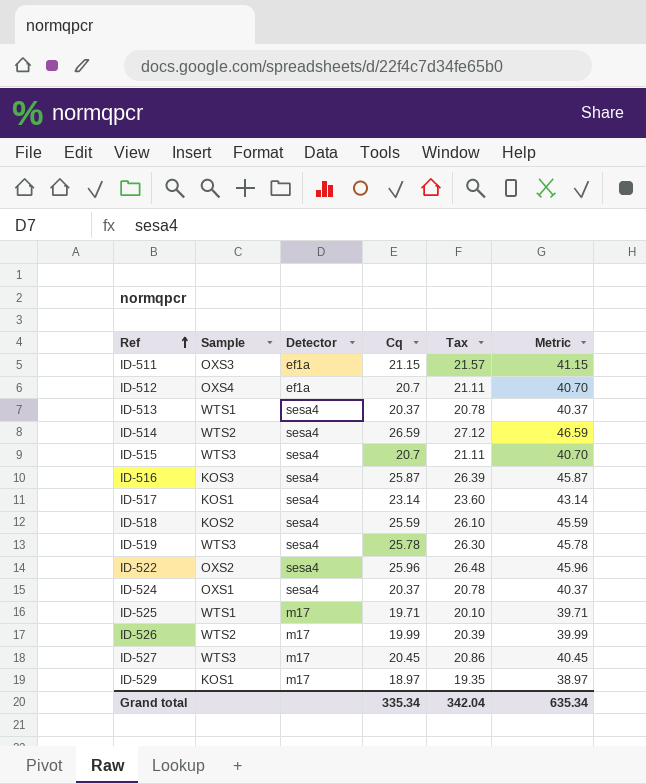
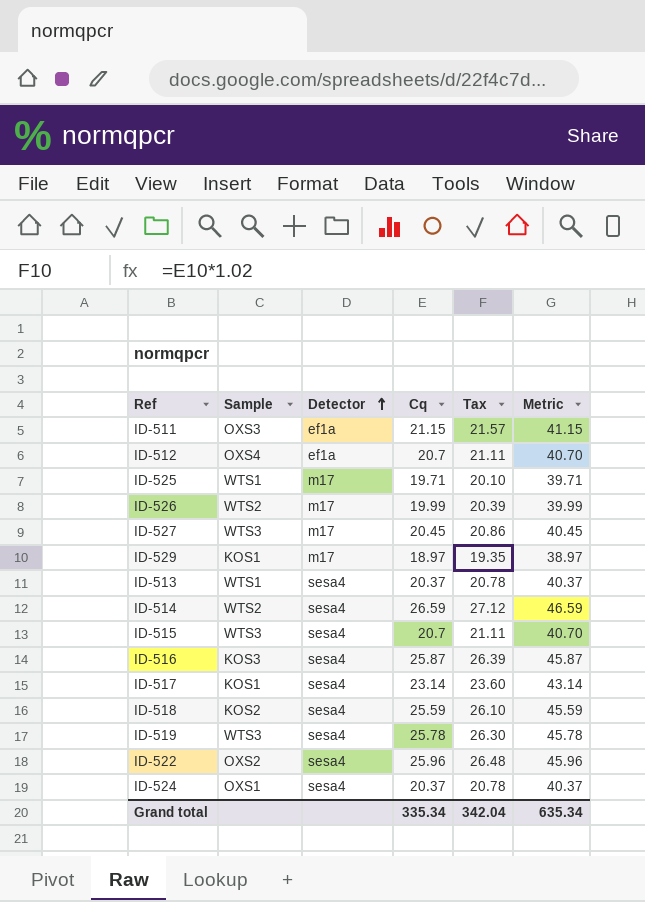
row order: Ref ascending -> Detector ascending

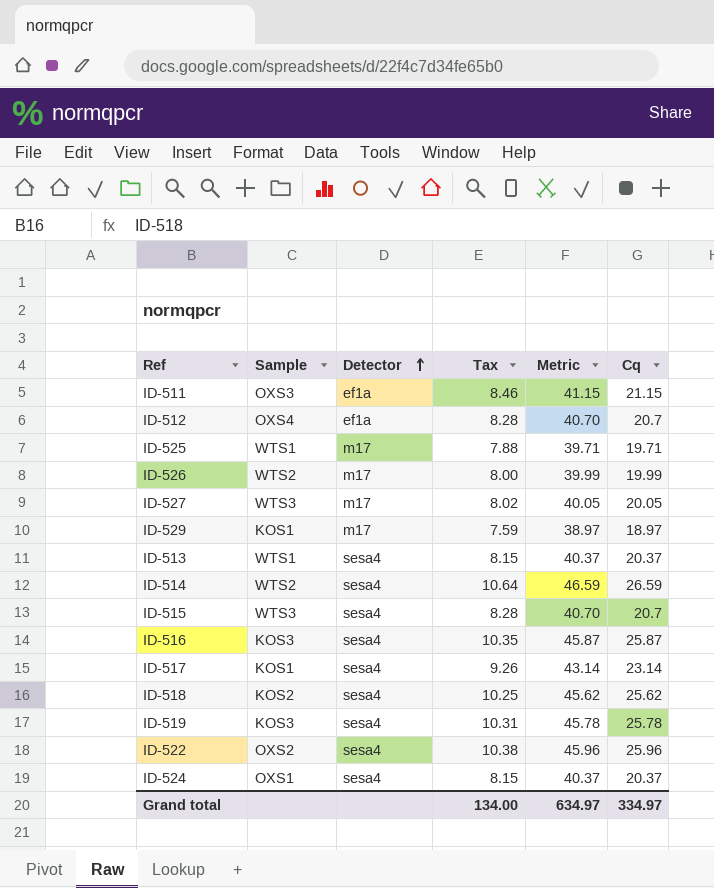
column Tax | formula: [Cq] * 1.02 -> [Cq] * 0.4
column Cq | position: 4 -> 6
ID-527 | Metric: 40.45 -> 40.05
ID-527 | Cq: 20.45 -> 20.05
ID-518 | Metric: 45.59 -> 45.62
ID-518 | Cq: 25.59 -> 25.62
ID-519 | Sample: WTS3 -> KOS3
Grand total | Tax: 342.04 -> 134.00
Grand total | Metric: 635.34 -> 634.97
Grand total | Cq: 335.34 -> 334.97

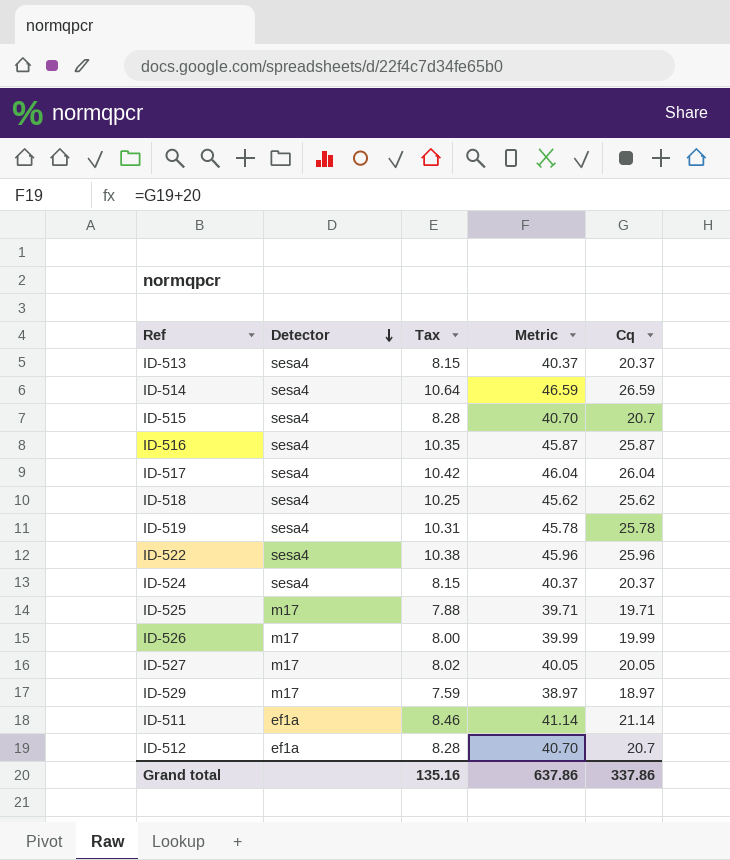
row order: Detector ascending -> Detector descending
column Sample | position: 2 -> none
ID-517 | Tax: 9.26 -> 10.42
ID-517 | Metric: 43.14 -> 46.04
ID-517 | Cq: 23.14 -> 26.04
ID-511 | Metric: 41.15 -> 41.14
ID-511 | Cq: 21.15 -> 21.14
Grand total | Tax: 134.00 -> 135.16
Grand total | Metric: 634.97 -> 637.86
Grand total | Cq: 334.97 -> 337.86

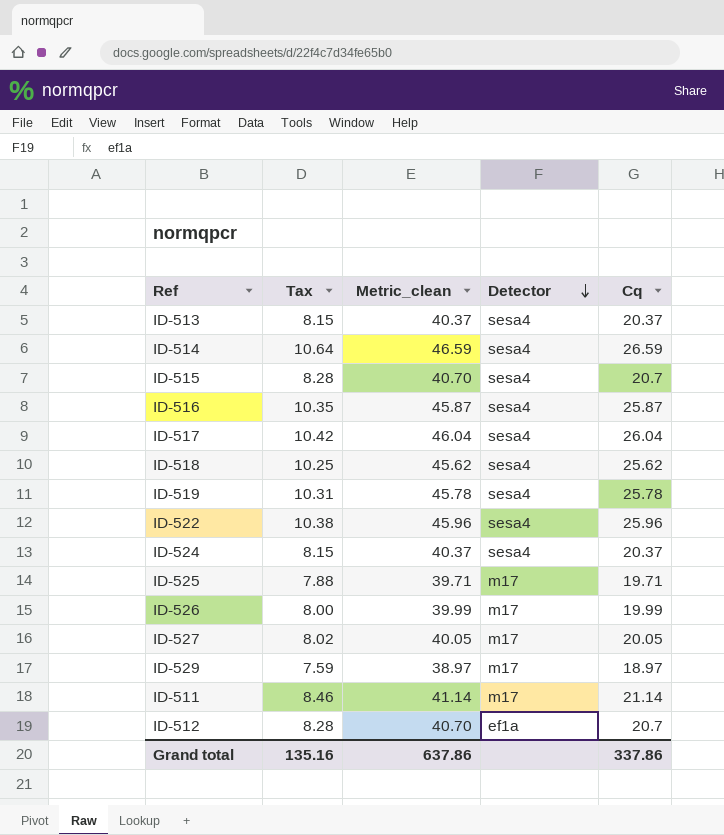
column name: Metric -> Metric_clean
column Detector | position: 2 -> 4
ID-511 | Detector: ef1a -> m17

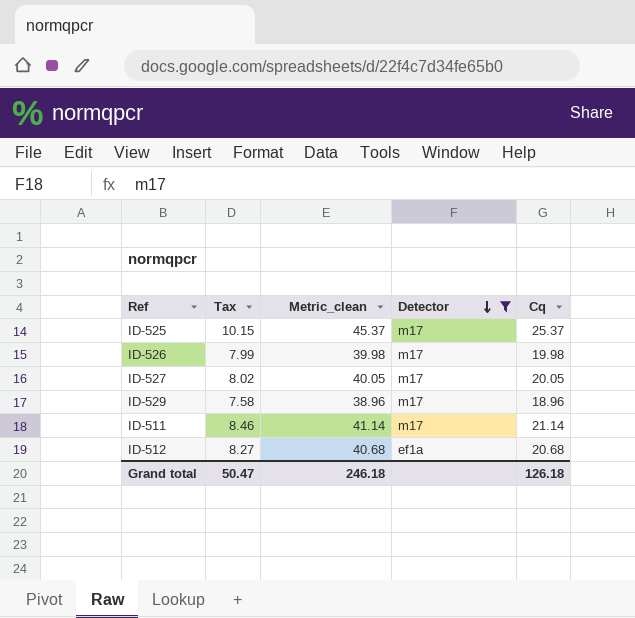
filter: none -> Detector != sesa4
ID-525 | Tax: 7.88 -> 10.15
ID-525 | Metric_clean: 39.71 -> 45.37
ID-525 | Cq: 19.71 -> 25.37
ID-526 | Tax: 8.00 -> 7.99
ID-526 | Metric_clean: 39.99 -> 39.98
ID-526 | Cq: 19.99 -> 19.98
ID-529 | Tax: 7.59 -> 7.58
ID-529 | Metric_clean: 38.97 -> 38.96
ID-529 | Cq: 18.97 -> 18.96
ID-512 | Tax: 8.28 -> 8.27
ID-512 | Metric_clean: 40.70 -> 40.68
ID-512 | Cq: 20.7 -> 20.68
Grand total | Tax: 135.16 -> 50.47
Grand total | Metric_clean: 637.86 -> 246.18
Grand total | Cq: 337.86 -> 126.18

